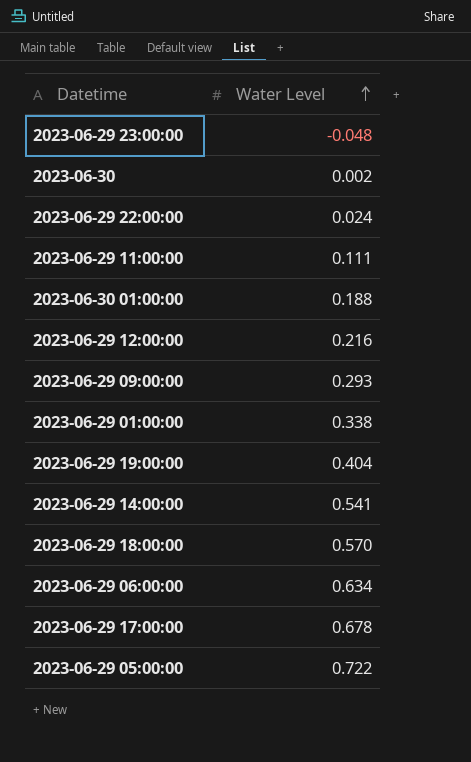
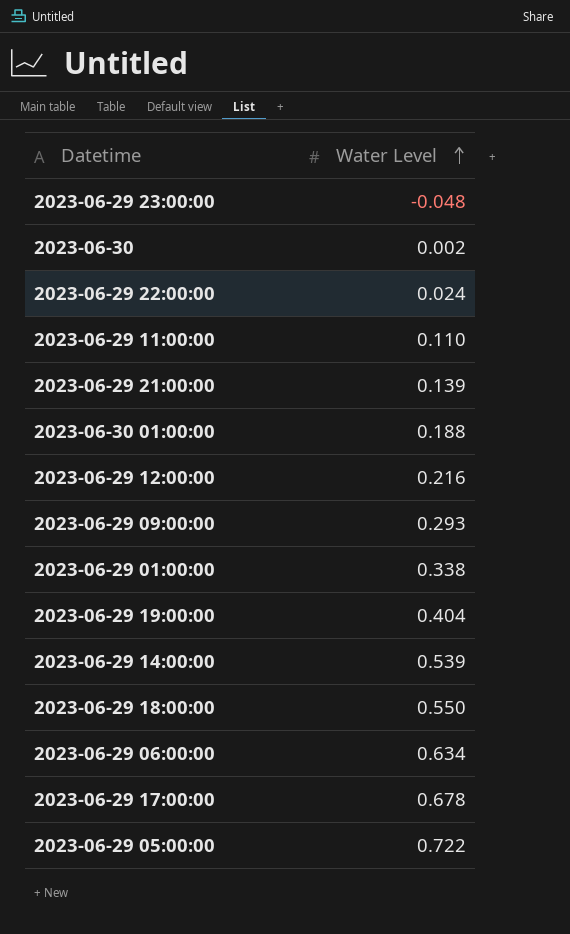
2023-06-29 11:00:00 | Water Level: 0.111 -> 0.110
row 2023-06-29 21:00:00: none -> 0.139
2023-06-29 14:00:00 | Water Level: 0.541 -> 0.539
2023-06-29 18:00:00 | Water Level: 0.570 -> 0.550

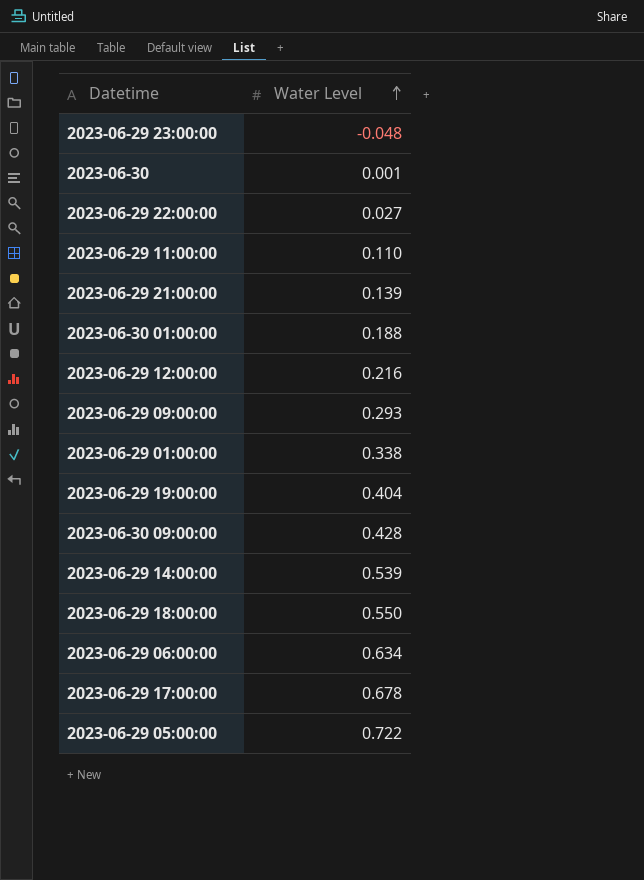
2023-06-30 | Water Level: 0.002 -> 0.001
2023-06-29 22:00:00 | Water Level: 0.024 -> 0.027
row 2023-06-30 09:00:00: none -> 0.428

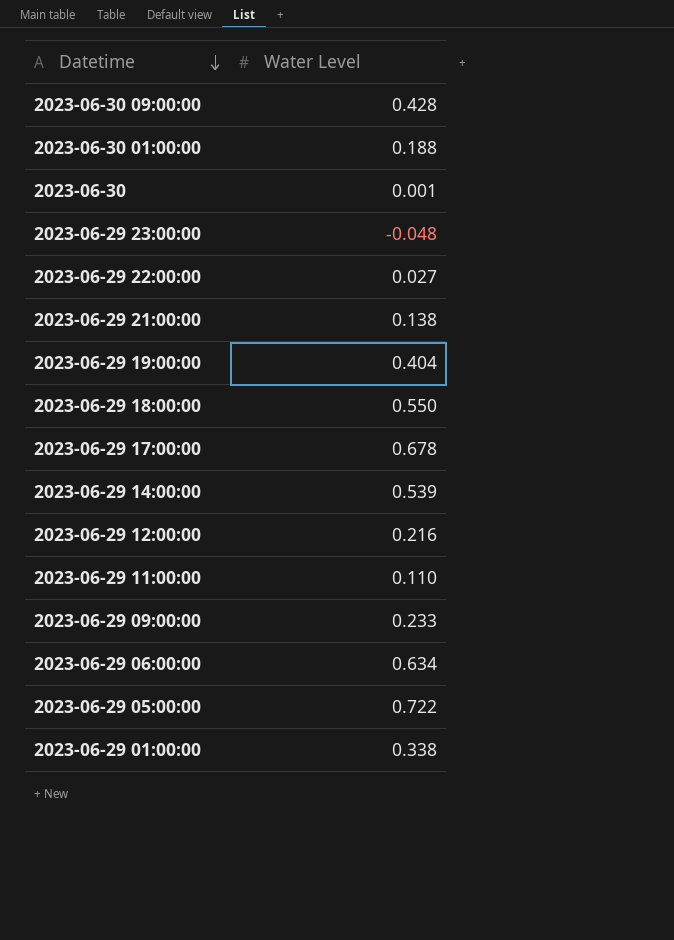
row order: Water Level ascending -> Datetime descending
2023-06-29 21:00:00 | Water Level: 0.139 -> 0.138
2023-06-29 09:00:00 | Water Level: 0.293 -> 0.233

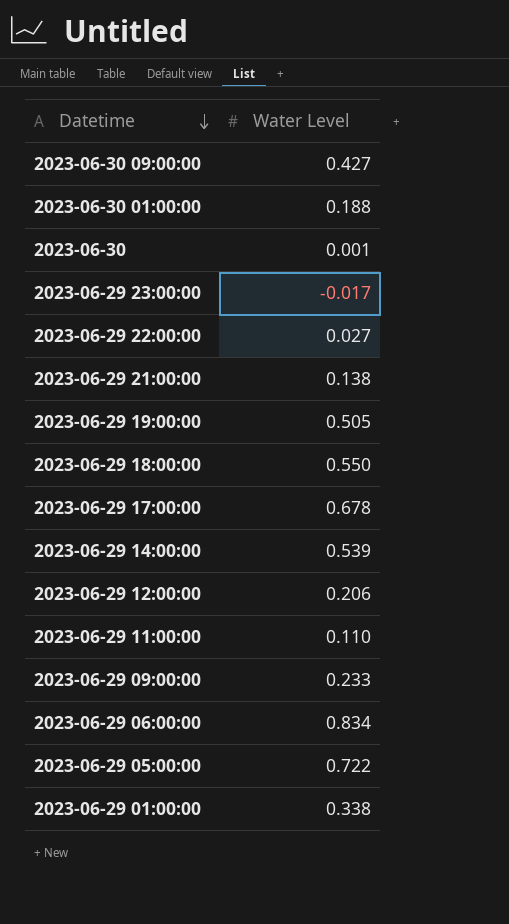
2023-06-30 09:00:00 | Water Level: 0.428 -> 0.427
2023-06-29 23:00:00 | Water Level: -0.048 -> -0.017
2023-06-29 19:00:00 | Water Level: 0.404 -> 0.505
2023-06-29 12:00:00 | Water Level: 0.216 -> 0.206
2023-06-29 06:00:00 | Water Level: 0.634 -> 0.834

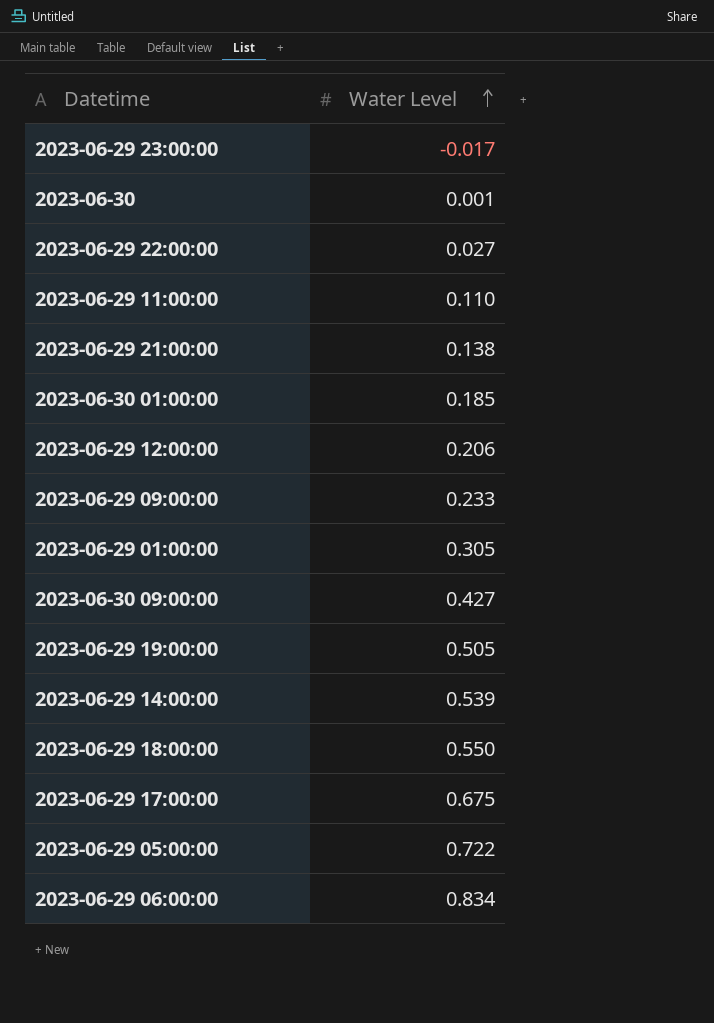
row order: Datetime descending -> Water Level ascending
2023-06-30 01:00:00 | Water Level: 0.188 -> 0.185
2023-06-29 01:00:00 | Water Level: 0.338 -> 0.305
2023-06-29 17:00:00 | Water Level: 0.678 -> 0.675

